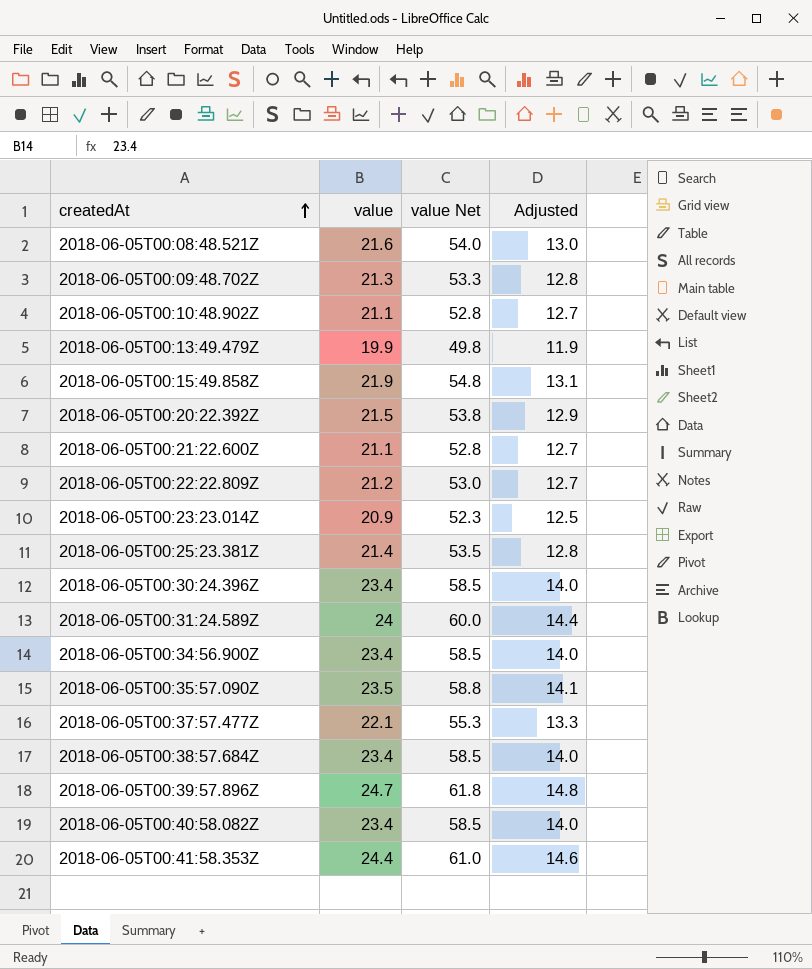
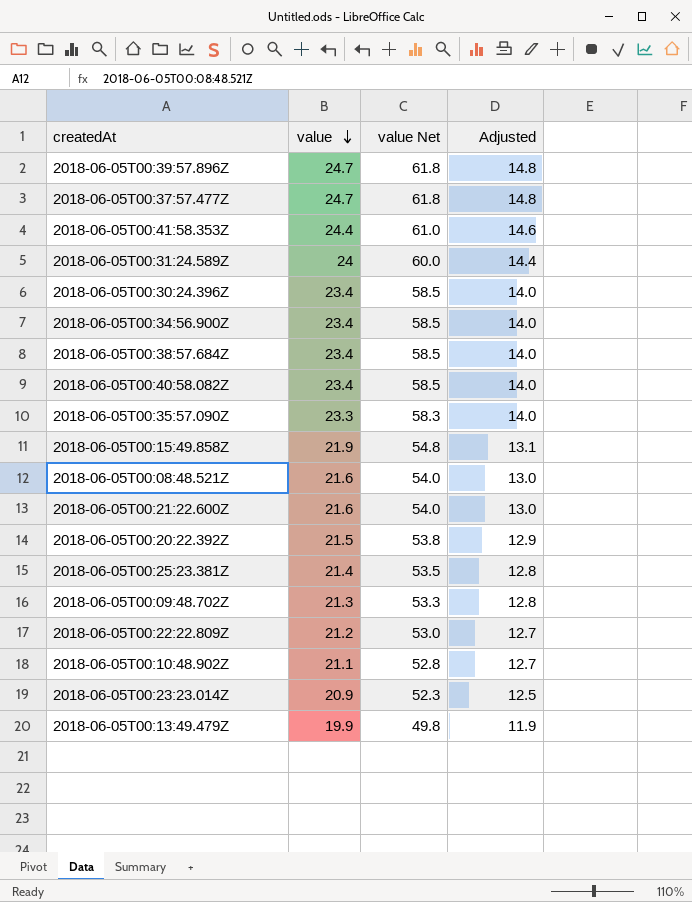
row order: createdAt ascending -> value descending
2018-06-05T00:37:57.477Z | value: 22.1 -> 24.7
2018-06-05T00:37:57.477Z | value Net: 55.3 -> 61.8
2018-06-05T00:37:57.477Z | Adjusted: 13.3 -> 14.8
2018-06-05T00:35:57.090Z | value: 23.5 -> 23.3
2018-06-05T00:35:57.090Z | value Net: 58.8 -> 58.3
2018-06-05T00:35:57.090Z | Adjusted: 14.1 -> 14.0
2018-06-05T00:21:22.600Z | value: 21.1 -> 21.6
2018-06-05T00:21:22.600Z | value Net: 52.8 -> 54.0
2018-06-05T00:21:22.600Z | Adjusted: 12.7 -> 13.0

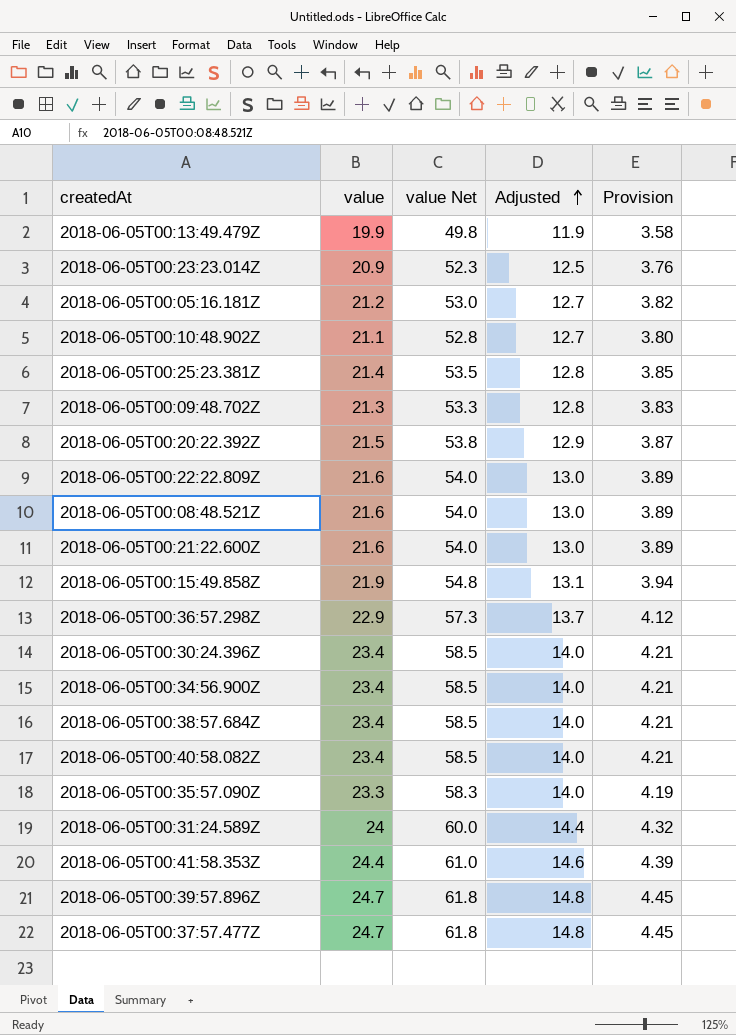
row order: value descending -> Adjusted ascending
column Provision | formula: none -> [value] * 0.18
row 2018-06-05T00:05:16.181Z: none -> 21.2 | 53.0 | 12.7 | 3.82
2018-06-05T00:22:22.809Z | value: 21.2 -> 21.6
2018-06-05T00:22:22.809Z | value Net: 53.0 -> 54.0
2018-06-05T00:22:22.809Z | Adjusted: 12.7 -> 13.0
row 2018-06-05T00:36:57.298Z: none -> 22.9 | 57.3 | 13.7 | 4.12

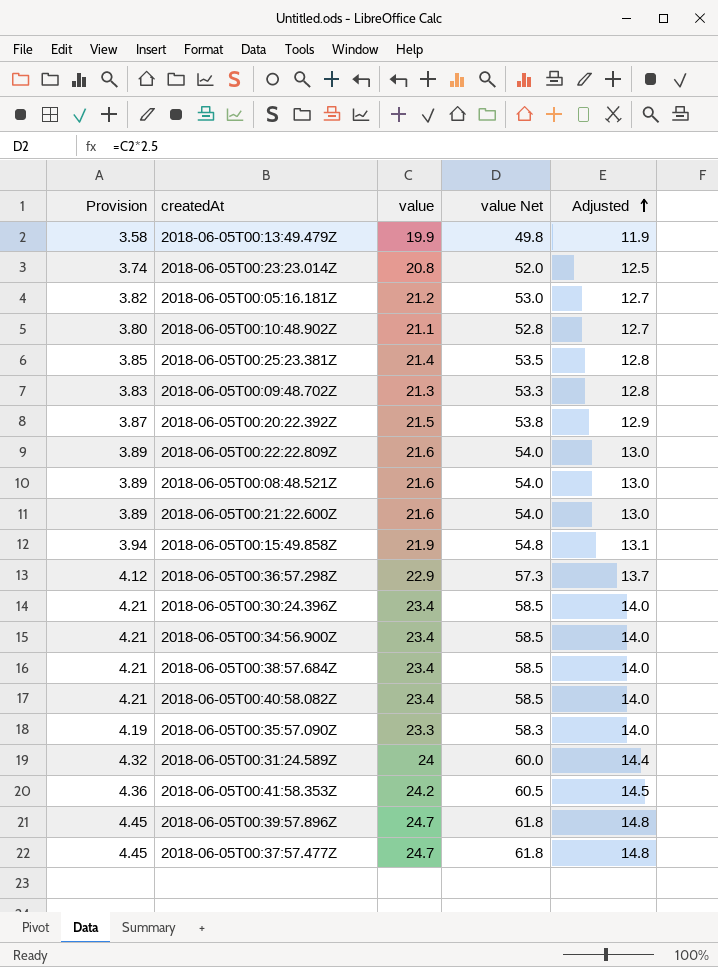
column Provision | position: 5 -> 1
2018-06-05T00:23:23.014Z | Provision: 3.76 -> 3.74
2018-06-05T00:23:23.014Z | value: 20.9 -> 20.8
2018-06-05T00:23:23.014Z | value Net: 52.3 -> 52.0
2018-06-05T00:41:58.353Z | Provision: 4.39 -> 4.36
2018-06-05T00:41:58.353Z | value: 24.4 -> 24.2
2018-06-05T00:41:58.353Z | value Net: 61.0 -> 60.5
2018-06-05T00:41:58.353Z | Adjusted: 14.6 -> 14.5

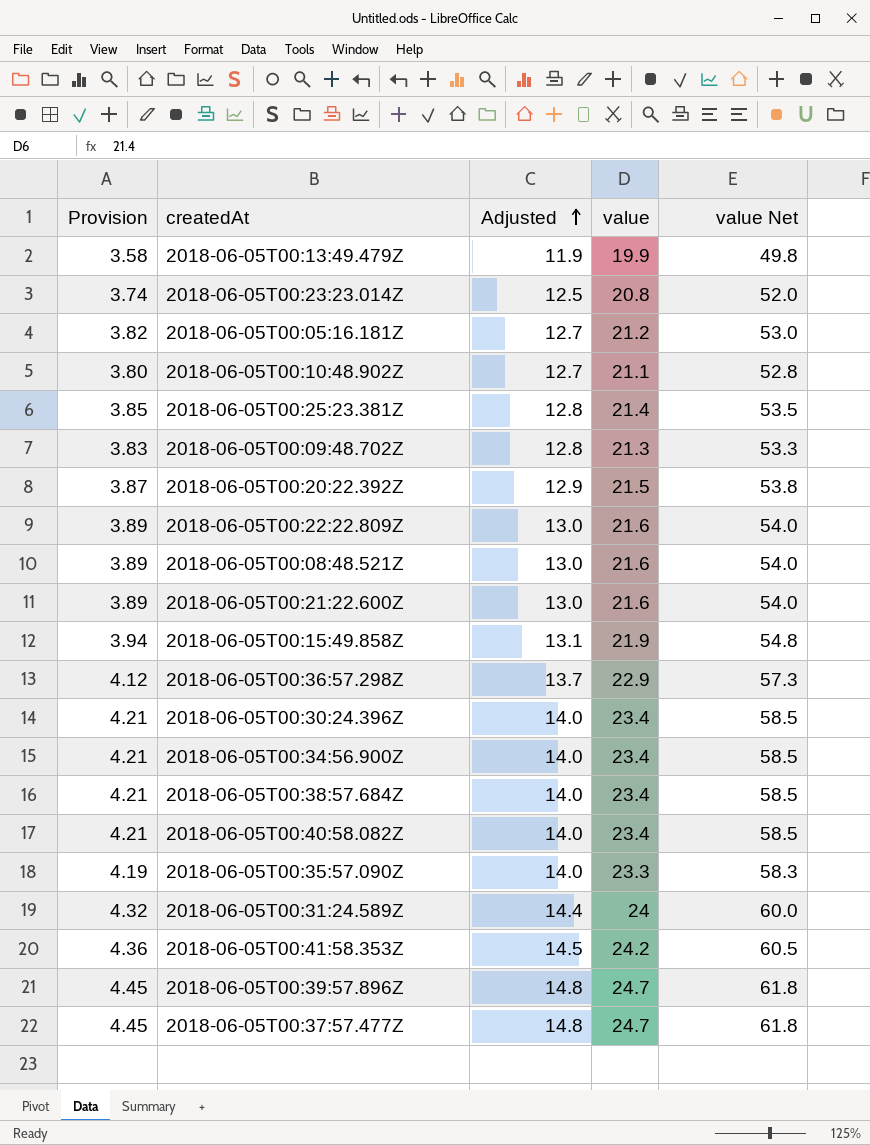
column Adjusted | position: 5 -> 3

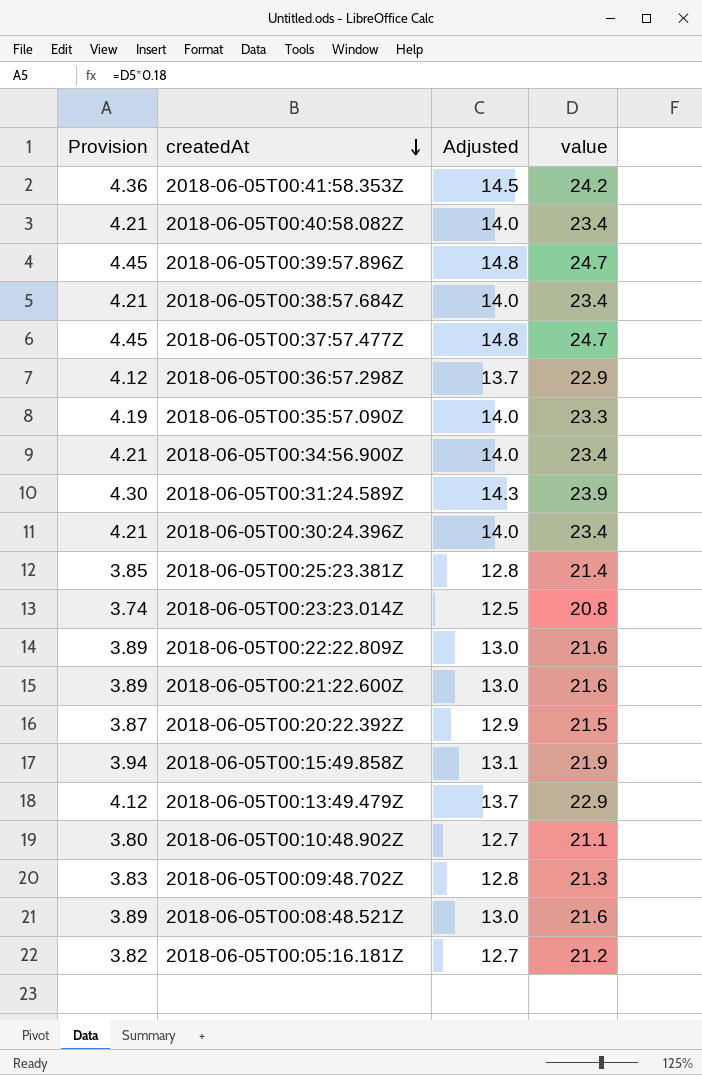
row order: Adjusted ascending -> createdAt descending
column value Net | formula: [value] * 2.5 -> none
2018-06-05T00:31:24.589Z | Provision: 4.32 -> 4.30
2018-06-05T00:31:24.589Z | Adjusted: 14.4 -> 14.3
2018-06-05T00:31:24.589Z | value: 24 -> 23.9
2018-06-05T00:13:49.479Z | Provision: 3.58 -> 4.12
2018-06-05T00:13:49.479Z | Adjusted: 11.9 -> 13.7
2018-06-05T00:13:49.479Z | value: 19.9 -> 22.9

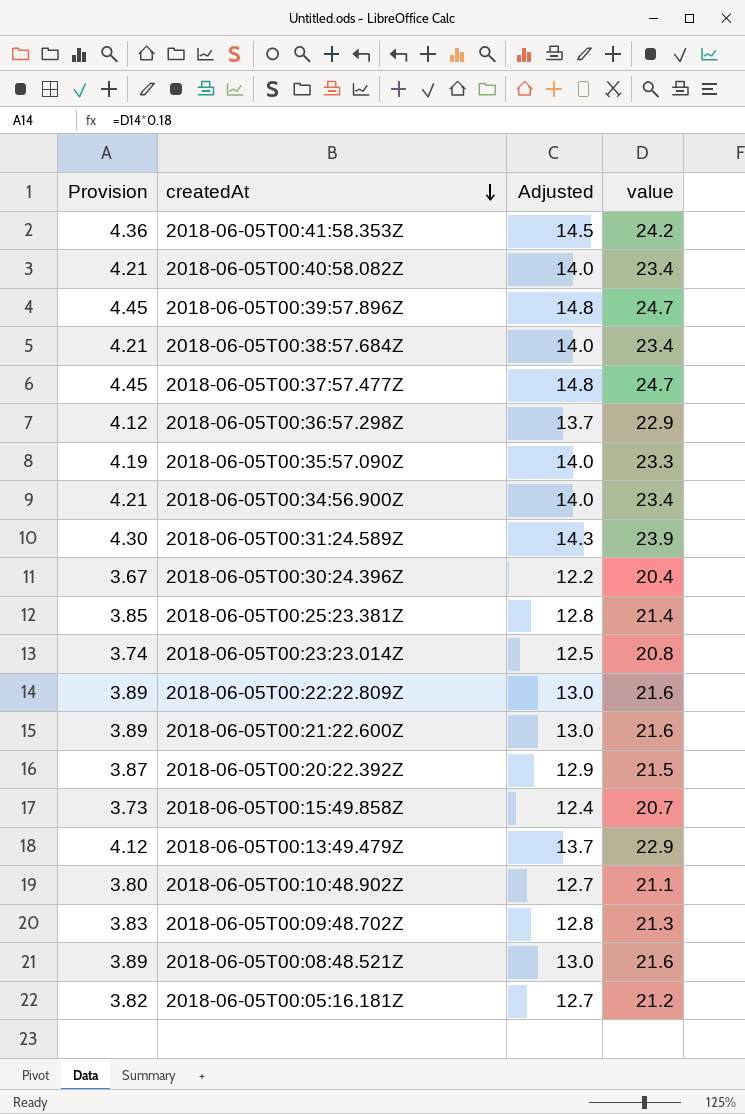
2018-06-05T00:30:24.396Z | Provision: 4.21 -> 3.67
2018-06-05T00:30:24.396Z | Adjusted: 14.0 -> 12.2
2018-06-05T00:30:24.396Z | value: 23.4 -> 20.4
2018-06-05T00:15:49.858Z | Provision: 3.94 -> 3.73
2018-06-05T00:15:49.858Z | Adjusted: 13.1 -> 12.4
2018-06-05T00:15:49.858Z | value: 21.9 -> 20.7

